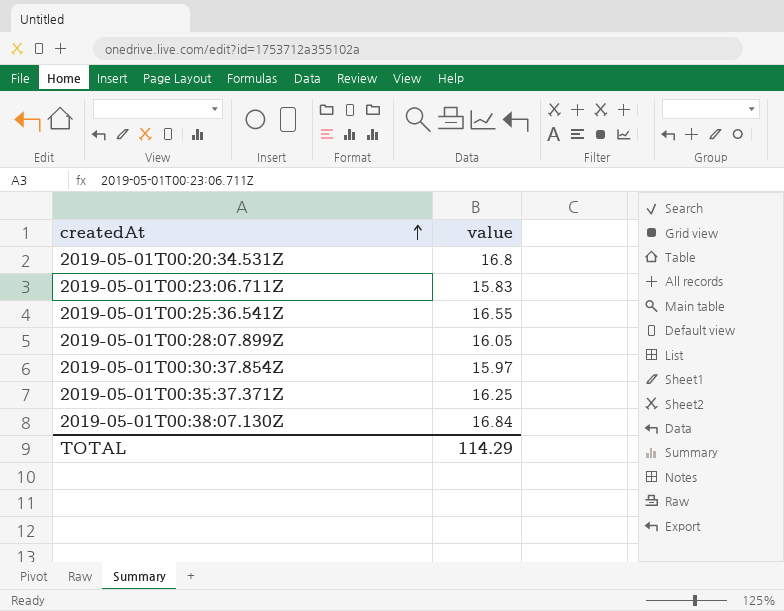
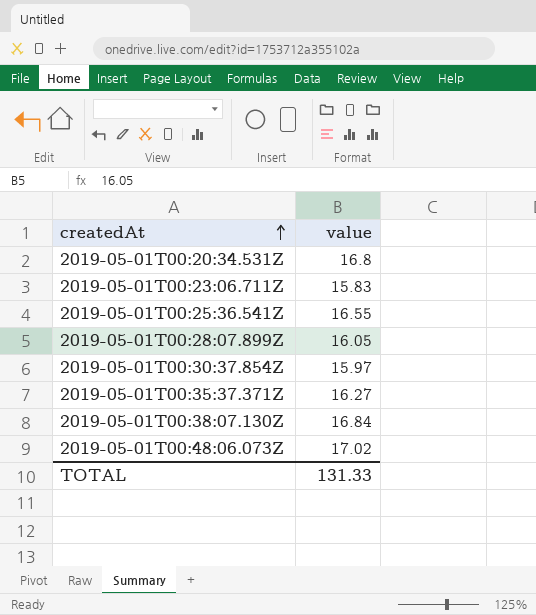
2019-05-01T00:35:37.371Z | value: 16.25 -> 16.27
row 2019-05-01T00:48:06.073Z: none -> 17.02
TOTAL | value: 114.29 -> 131.33

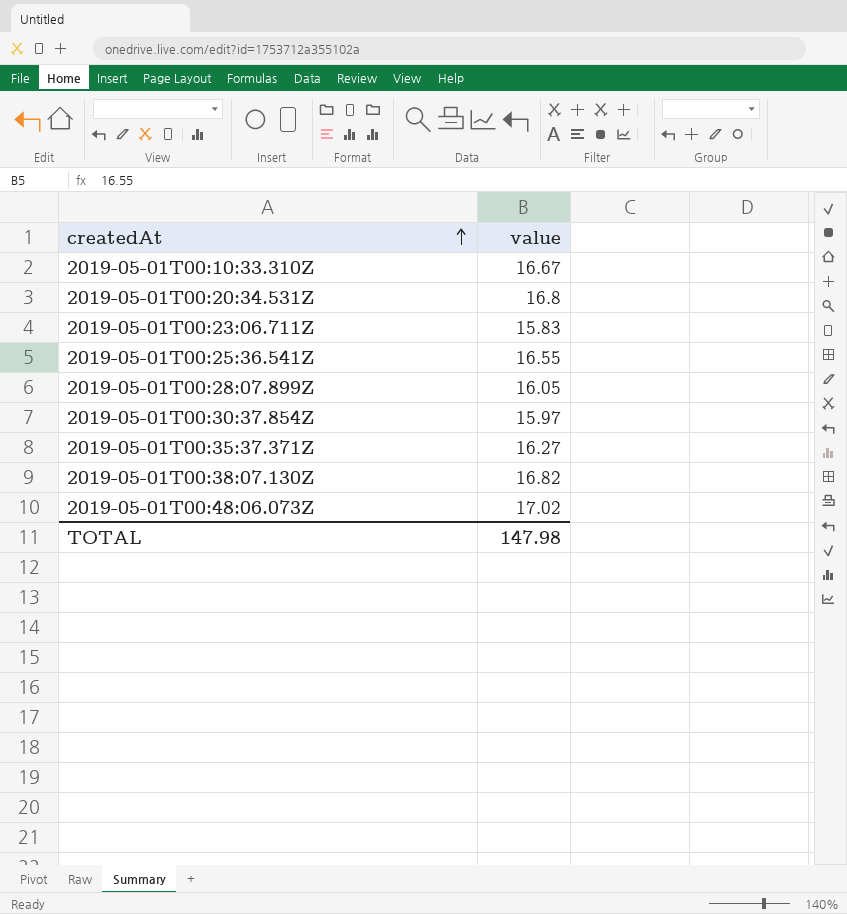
row 2019-05-01T00:10:33.310Z: none -> 16.67
2019-05-01T00:38:07.130Z | value: 16.84 -> 16.82
TOTAL | value: 131.33 -> 147.98

